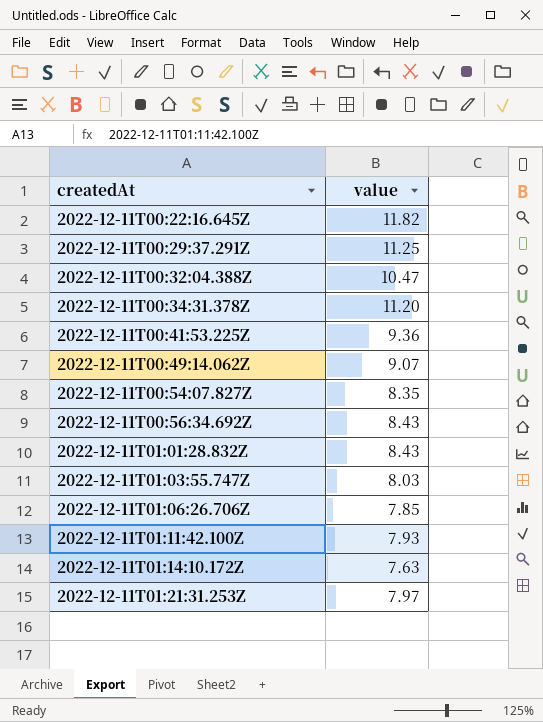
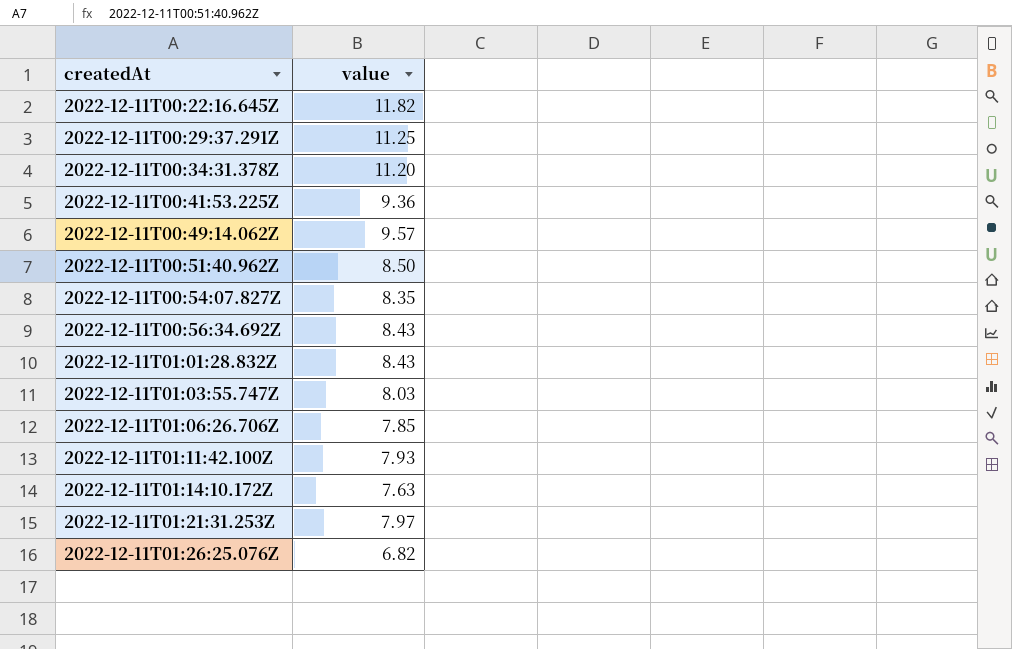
row 2022-12-11T00:32:04.388Z: 10.47 -> none
2022-12-11T00:49:14.062Z | value: 9.07 -> 9.57
row 2022-12-11T00:51:40.962Z: none -> 8.50
row 2022-12-11T01:26:25.076Z: none -> 6.82

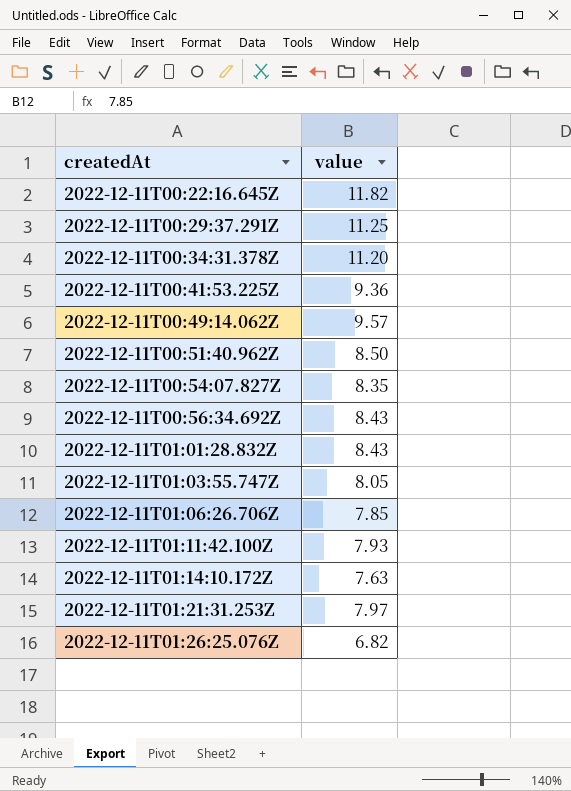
2022-12-11T01:03:55.747Z | value: 8.03 -> 8.05

